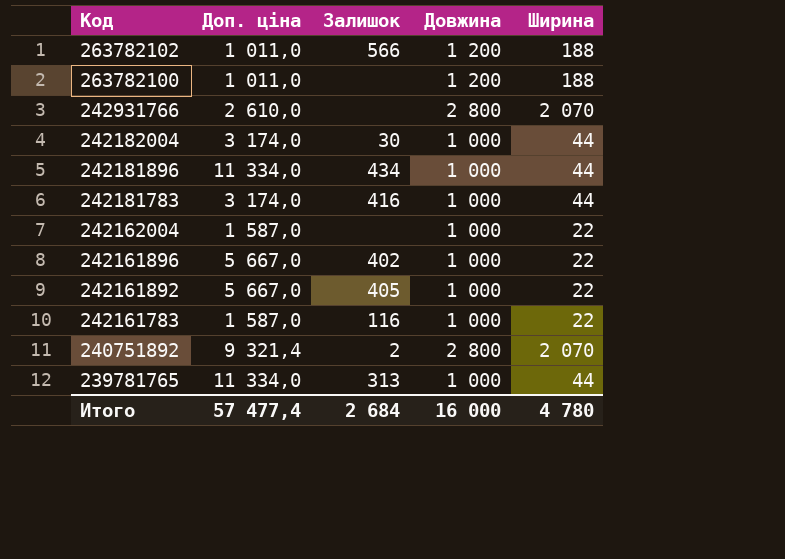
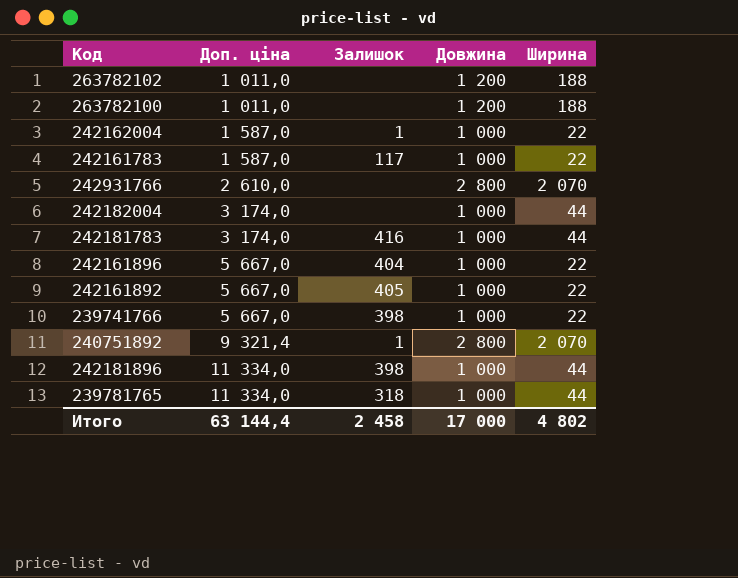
row order: Код descending -> Доп. ціна ascending
263782102 | Залишок: 566 -> none
242162004 | Залишок: none -> 1
242161783 | Залишок: 116 -> 117
242182004 | Залишок: 30 -> none
242161896 | Залишок: 402 -> 404
row 239741766: none -> 5 667,0 | 398 | 1 000 | 22
240751892 | Залишок: 2 -> 1
242181896 | Залишок: 434 -> 398
239781765 | Залишок: 313 -> 318
Итого | Доп. ціна: 57 477,4 -> 63 144,4
Итого | Залишок: 2 684 -> 2 458
Итого | Довжина: 16 000 -> 17 000
Итого | Ширина: 4 780 -> 4 802

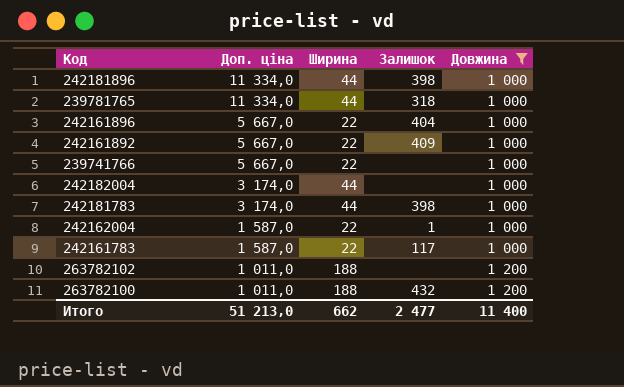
filter: none -> Довжина != 2 800
row order: Доп. ціна ascending -> Доп. ціна descending
column Ширина | position: 5 -> 3
242161892 | Залишок: 405 -> 409
239741766 | Залишок: 398 -> none
242181783 | Залишок: 416 -> 398
263782100 | Залишок: none -> 432
Итого | Доп. ціна: 63 144,4 -> 51 213,0
Итого | Ширина: 4 802 -> 662
Итого | Залишок: 2 458 -> 2 477
Итого | Довжина: 17 000 -> 11 400

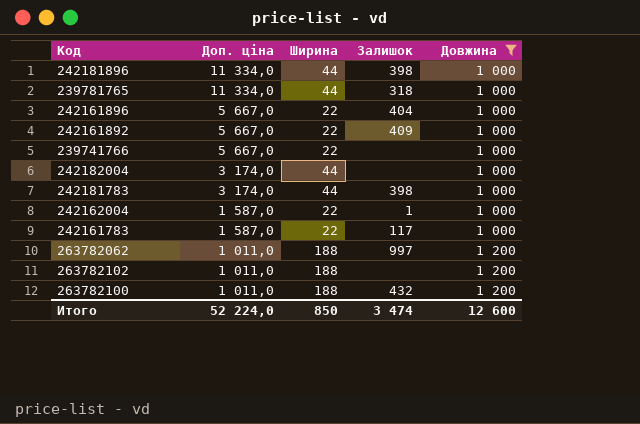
row 263782062: none -> 1 011,0 | 188 | 997 | 1 200
Итого | Доп. ціна: 51 213,0 -> 52 224,0
Итого | Ширина: 662 -> 850
Итого | Залишок: 2 477 -> 3 474
Итого | Довжина: 11 400 -> 12 600

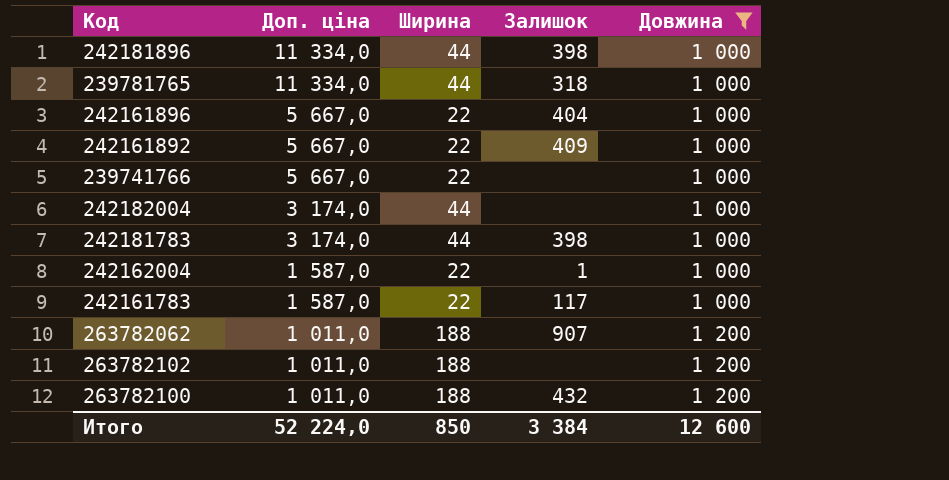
263782062 | Залишок: 997 -> 907
Итого | Залишок: 3 474 -> 3 384

